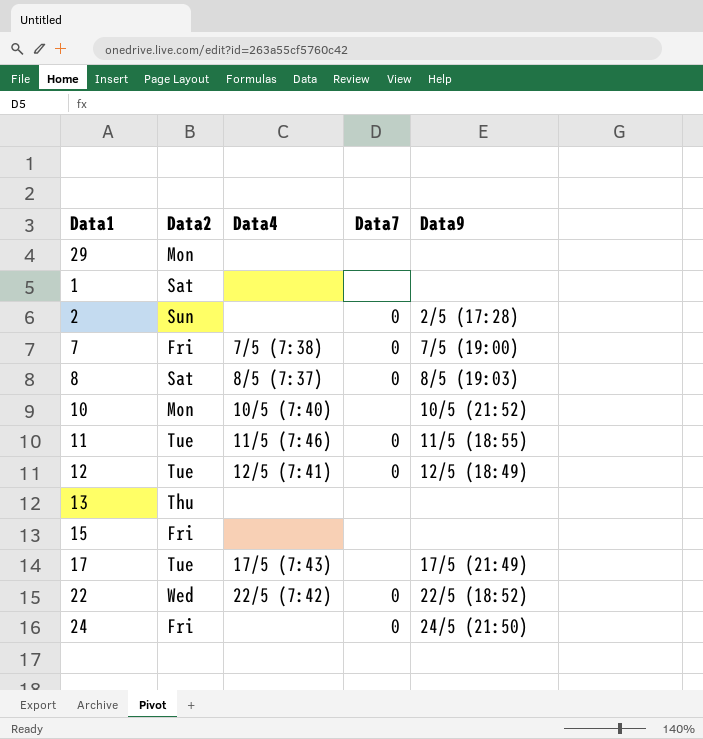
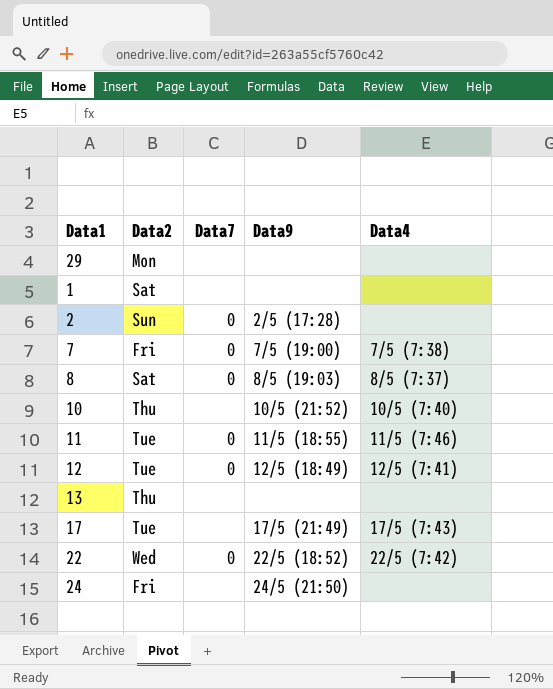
column Data4 | position: 3 -> 5
row 15: Fri | none | none | none -> none
10 | Data2: Mon -> Thu
24 | Data7: 0 -> none

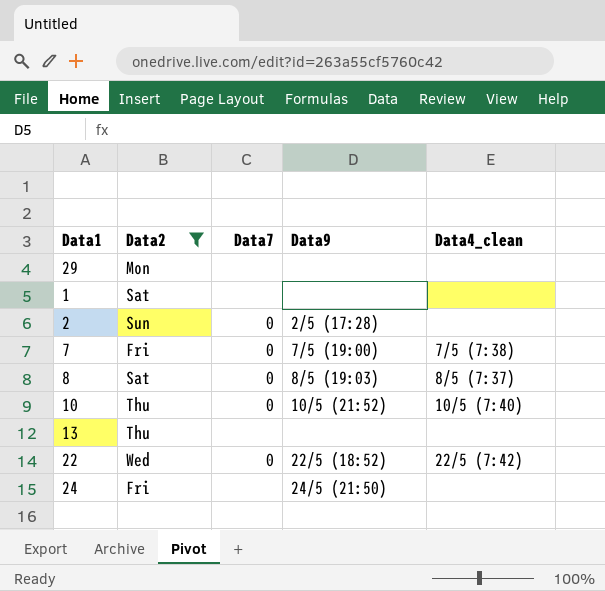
filter: none -> Data2 != Tue
column name: Data4 -> Data4_clean
10 | Data7: none -> 0

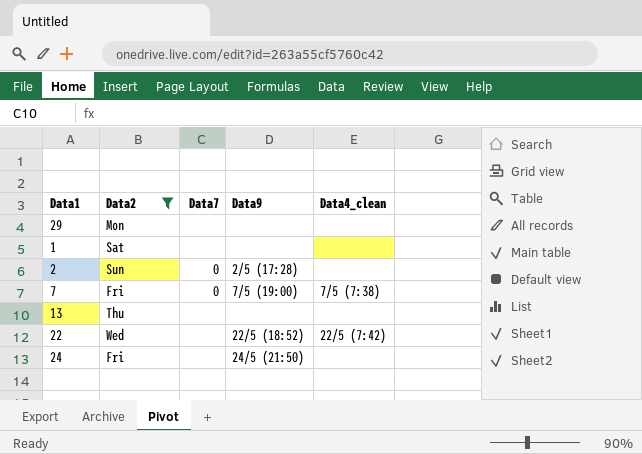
row 8: Sat | 0 | 8/5 (19:03) | 8/5 (7:37) -> none
row 10: Thu | 0 | 10/5 (21:52) | 10/5 (7:40) -> none
22 | Data7: 0 -> none

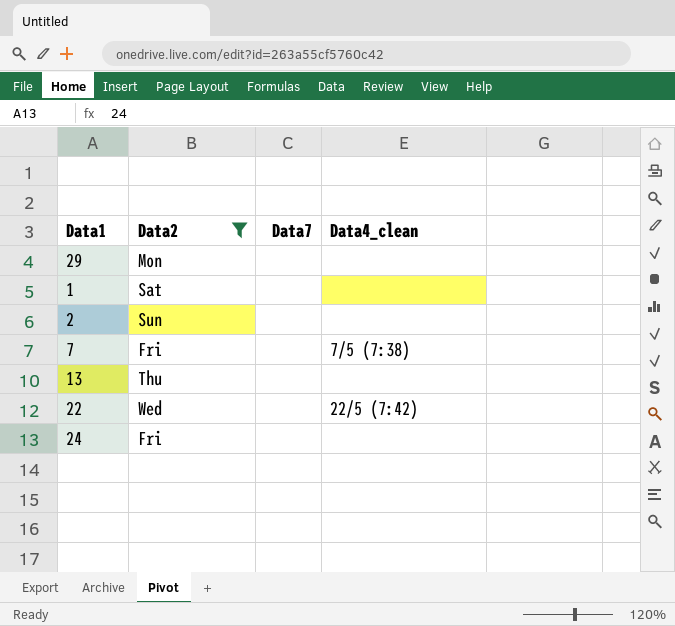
column Data9 | position: 4 -> none
2 | Data7: 0 -> none
7 | Data7: 0 -> none

